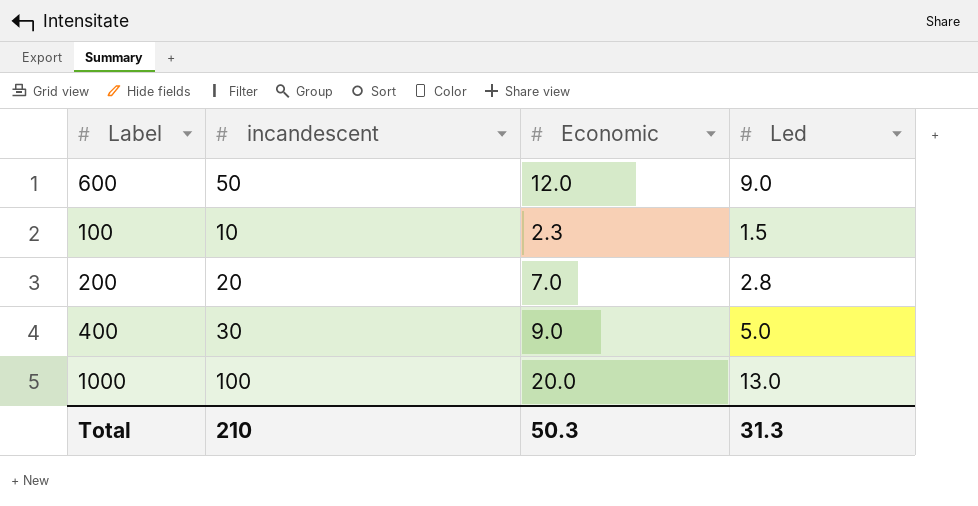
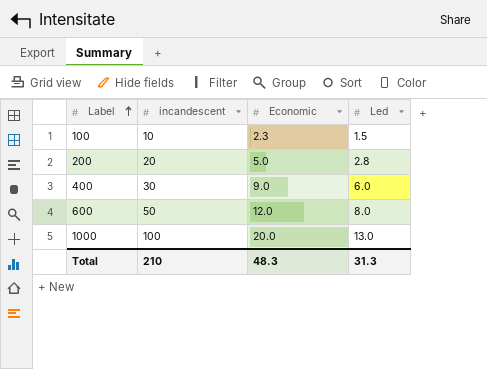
row order: none -> Label ascending
200 | Economic: 7.0 -> 5.0
400 | Led: 5.0 -> 6.0
600 | Led: 9.0 -> 8.0
Total | Economic: 50.3 -> 48.3

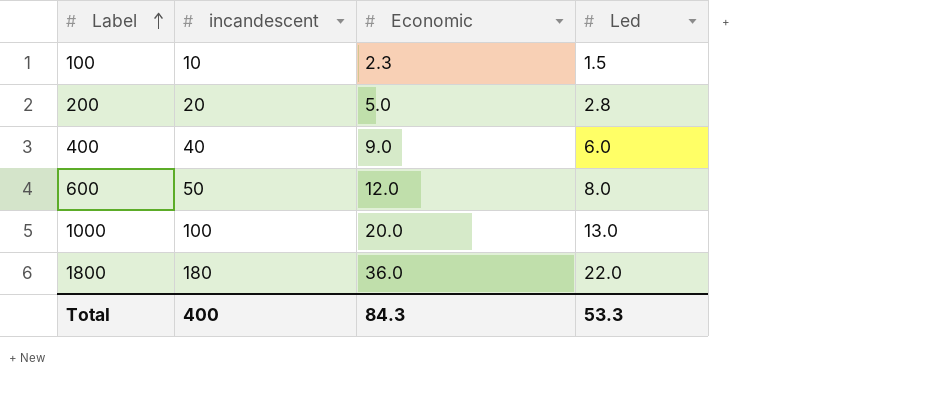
400 | incandescent: 30 -> 40
row 1800: none -> 180 | 36.0 | 22.0
Total | incandescent: 210 -> 400
Total | Economic: 48.3 -> 84.3
Total | Led: 31.3 -> 53.3

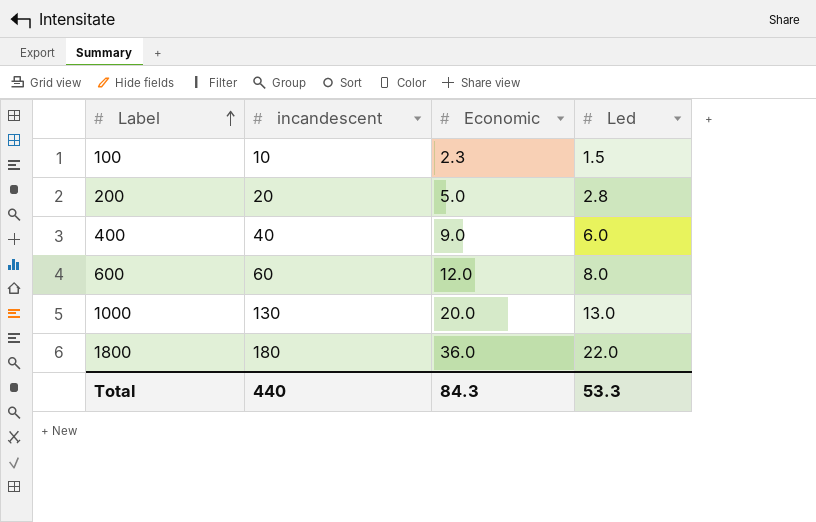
600 | incandescent: 50 -> 60
1000 | incandescent: 100 -> 130
Total | incandescent: 400 -> 440

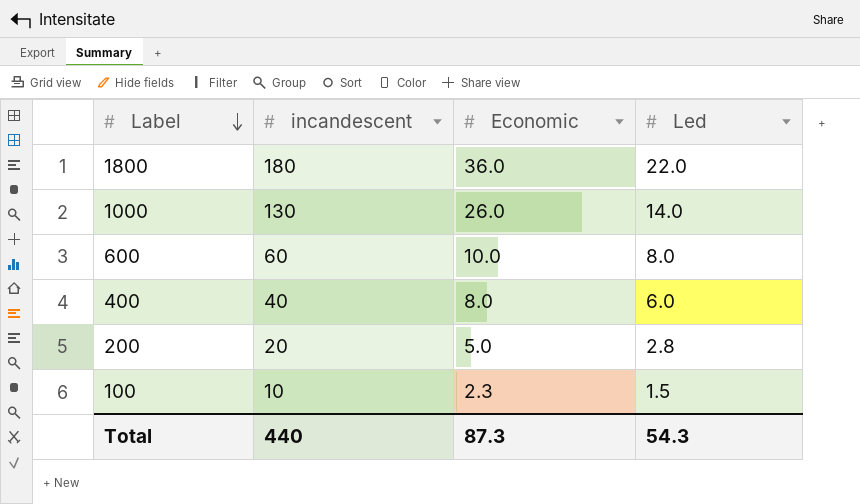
row order: Label ascending -> Label descending
1000 | Economic: 20.0 -> 26.0
1000 | Led: 13.0 -> 14.0
600 | Economic: 12.0 -> 10.0
400 | Economic: 9.0 -> 8.0
Total | Economic: 84.3 -> 87.3
Total | Led: 53.3 -> 54.3

